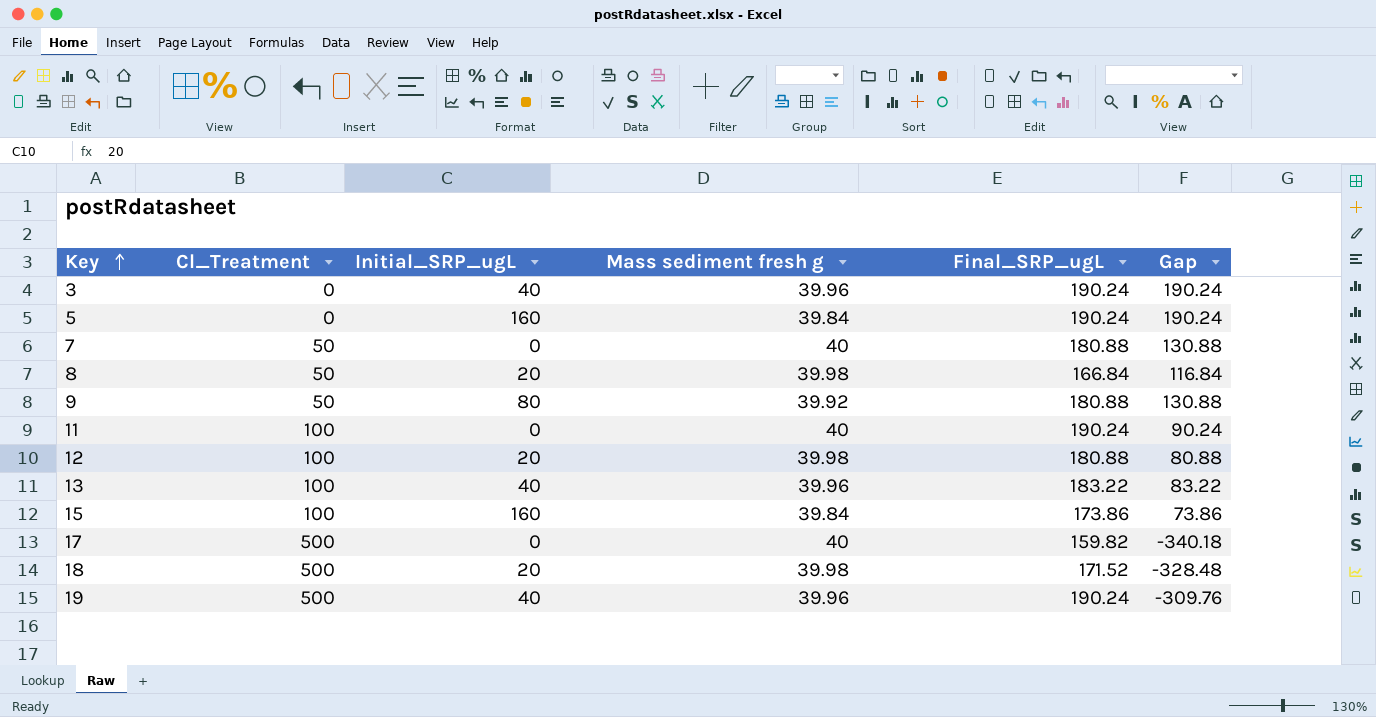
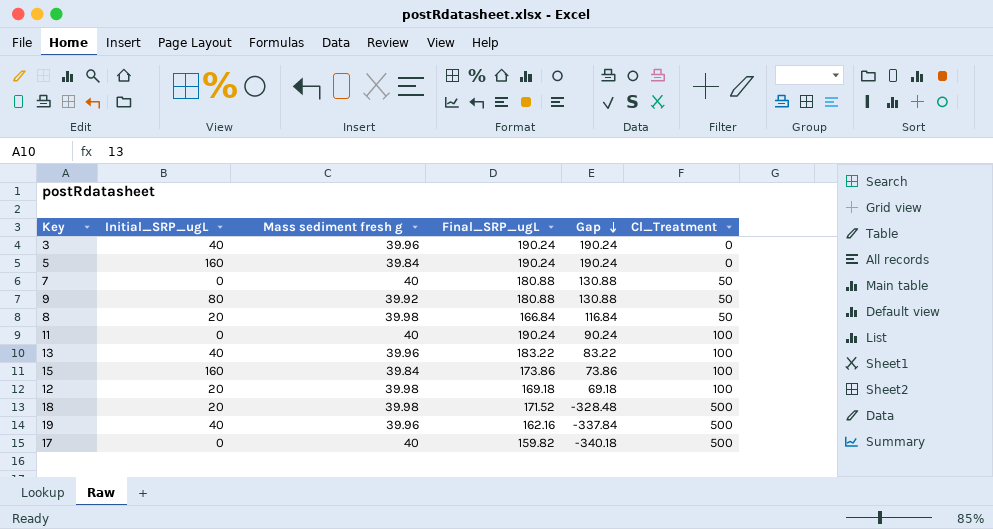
row order: Key ascending -> Gap descending
column Cl_Treatment | position: 2 -> 6
12 | Final_SRP_ugL: 180.88 -> 169.18
12 | Gap: 80.88 -> 69.18
19 | Final_SRP_ugL: 190.24 -> 162.16
19 | Gap: -309.76 -> -337.84

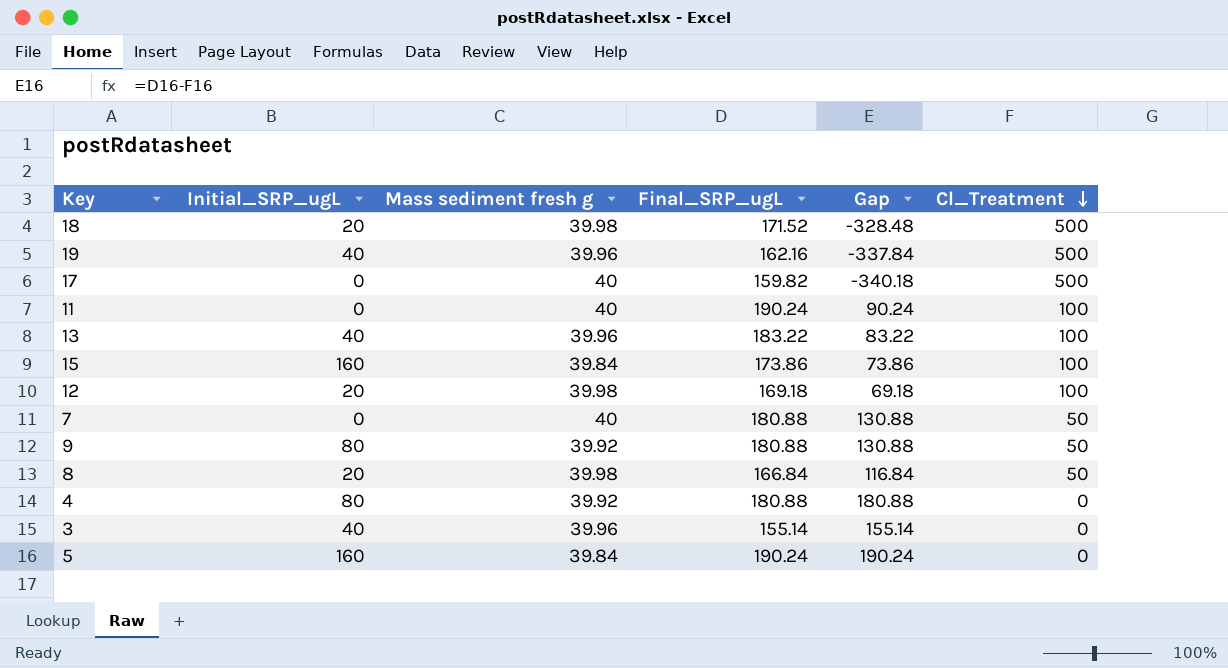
row order: Gap descending -> Cl_Treatment descending
row 4: none -> 80 | 39.92 | 180.88 | 180.88 | 0
3 | Final_SRP_ugL: 190.24 -> 155.14
3 | Gap: 190.24 -> 155.14

